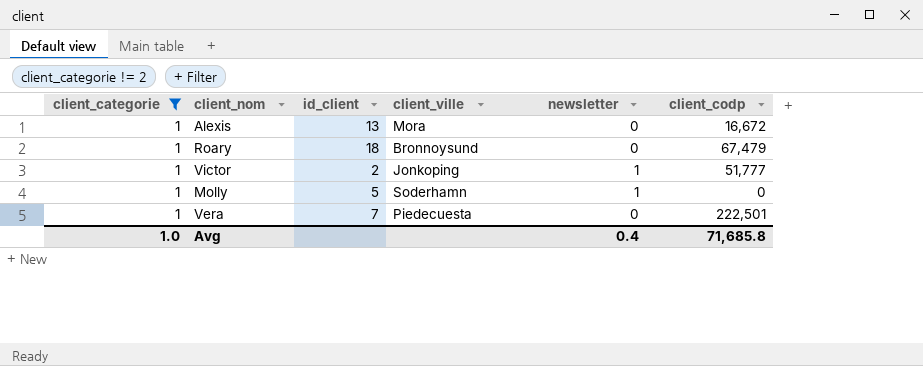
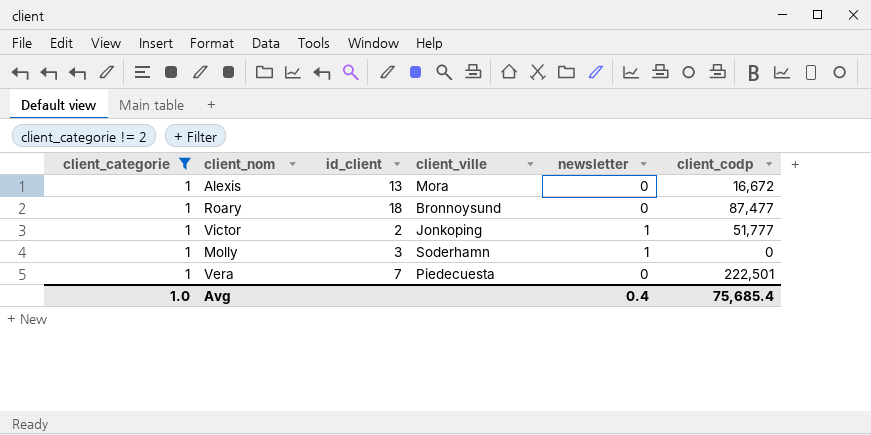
Roary | client_codp: 67,479 -> 87,477
Molly | id_client: 5 -> 3
Avg | client_codp: 71,685.8 -> 75,685.4

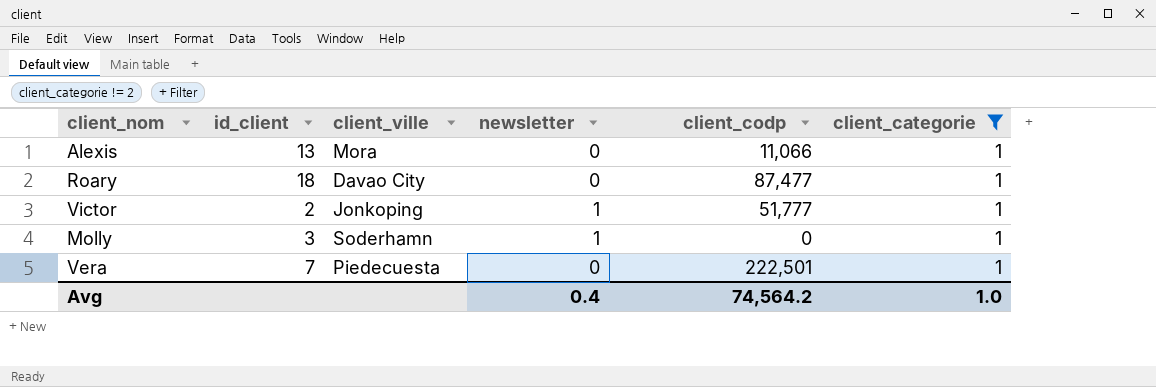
column client_categorie | position: 1 -> 6
Alexis | client_codp: 16,672 -> 11,066
Roary | client_ville: Bronnoysund -> Davao City
Avg | client_codp: 75,685.4 -> 74,564.2

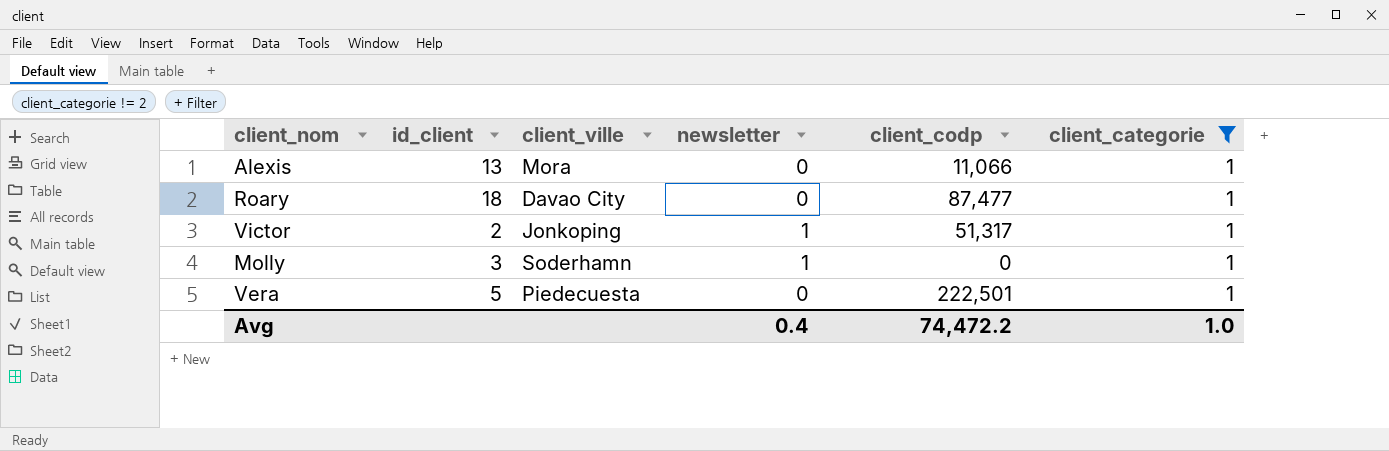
Victor | client_codp: 51,777 -> 51,317
Vera | id_client: 7 -> 5
Avg | client_codp: 74,564.2 -> 74,472.2

